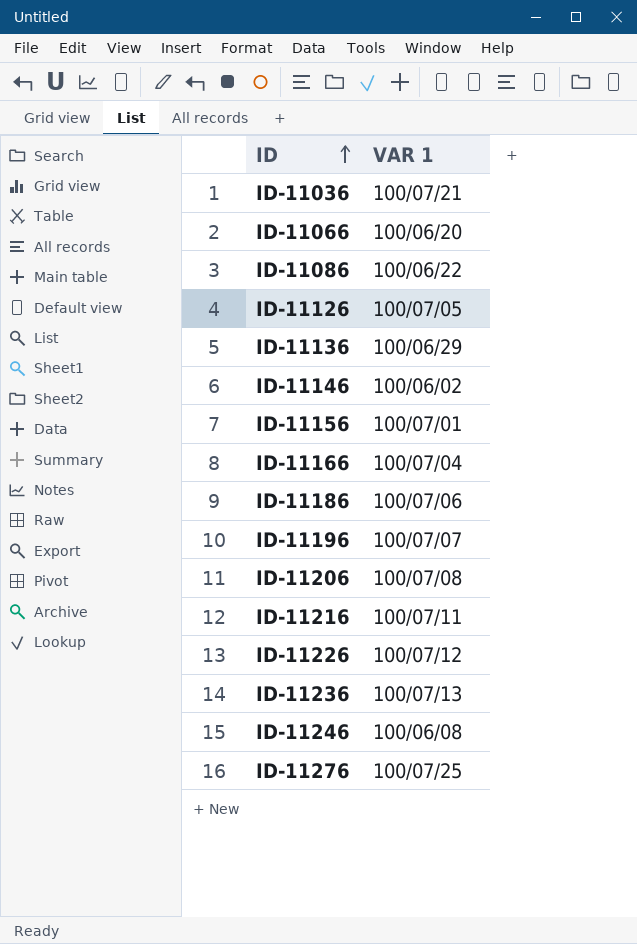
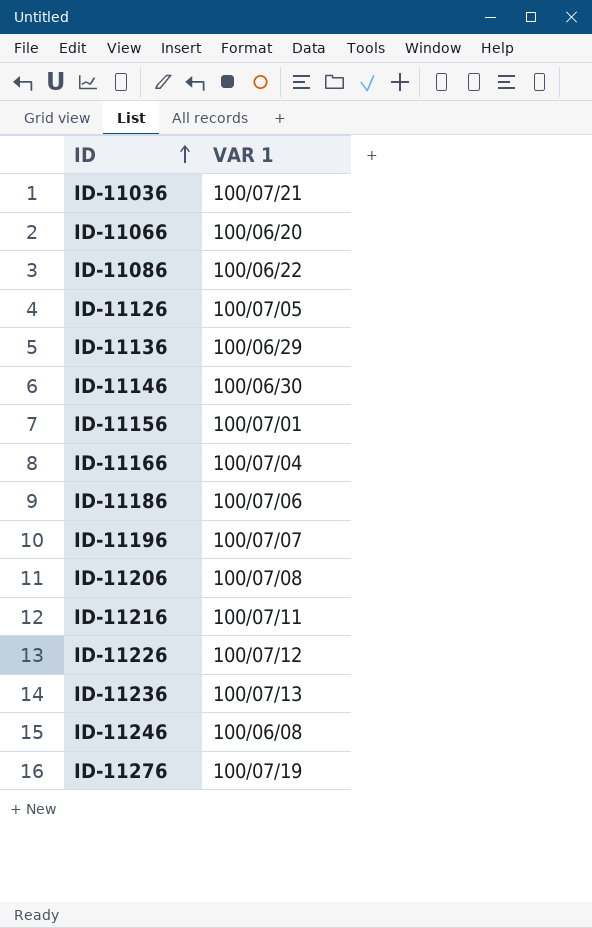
ID-11146 | VAR 1: 100/06/02 -> 100/06/30
ID-11276 | VAR 1: 100/07/25 -> 100/07/19

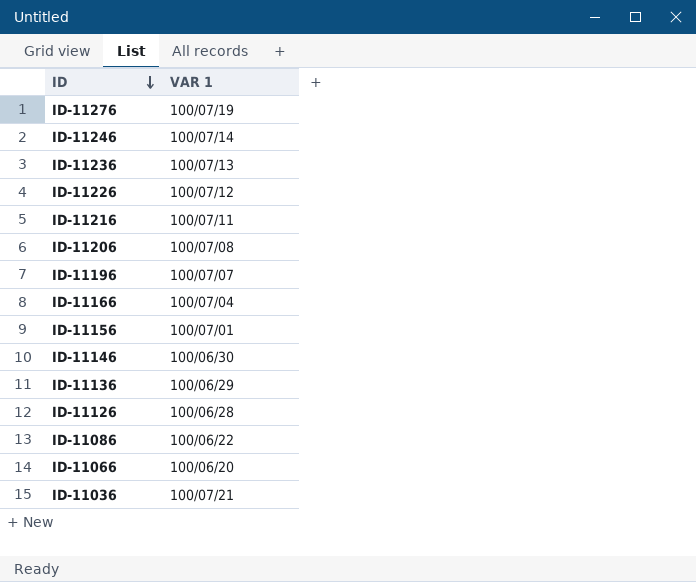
row order: ID ascending -> ID descending
row ID-11186: 100/07/06 -> none
ID-11246 | VAR 1: 100/06/08 -> 100/07/14
ID-11126 | VAR 1: 100/07/05 -> 100/06/28

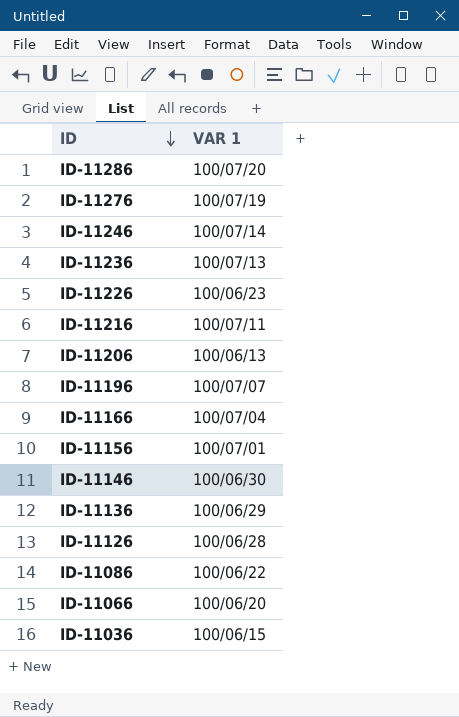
row ID-11286: none -> 100/07/20
ID-11226 | VAR 1: 100/07/12 -> 100/06/23
ID-11206 | VAR 1: 100/07/08 -> 100/06/13
ID-11036 | VAR 1: 100/07/21 -> 100/06/15

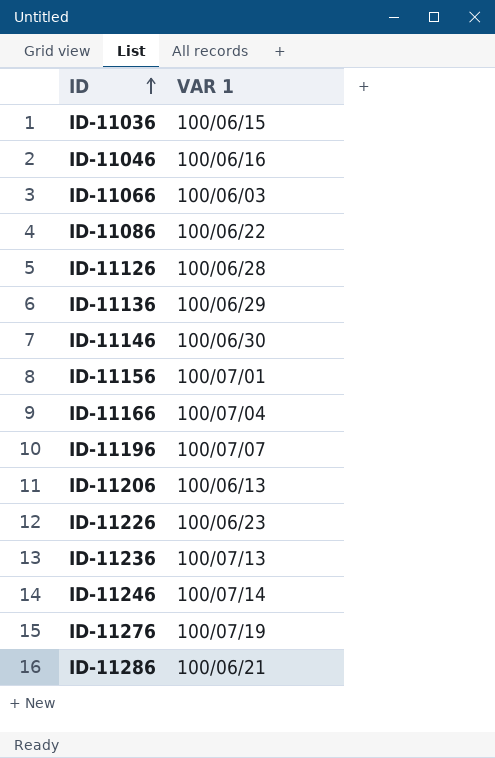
row order: ID descending -> ID ascending
row ID-11216: 100/07/11 -> none
row ID-11046: none -> 100/06/16
ID-11066 | VAR 1: 100/06/20 -> 100/06/03
ID-11286 | VAR 1: 100/07/20 -> 100/06/21

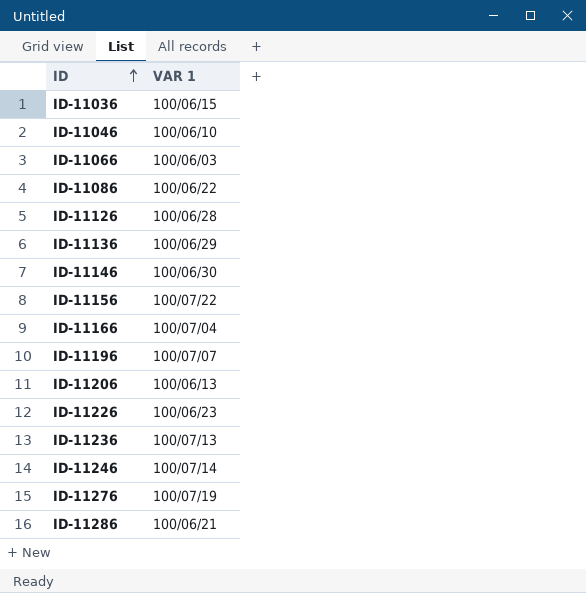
ID-11046 | VAR 1: 100/06/16 -> 100/06/10
ID-11156 | VAR 1: 100/07/01 -> 100/07/22

